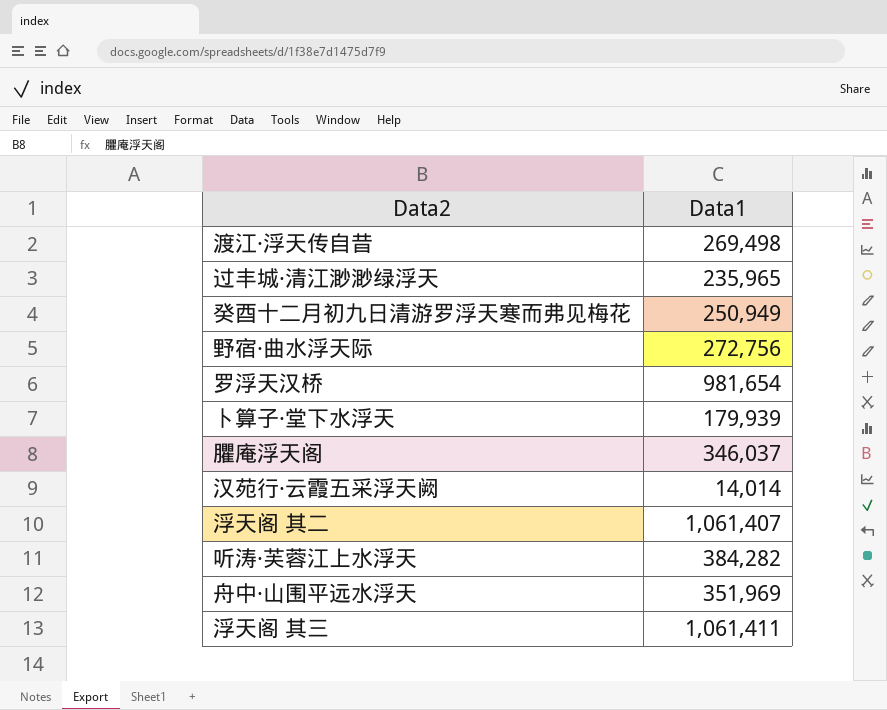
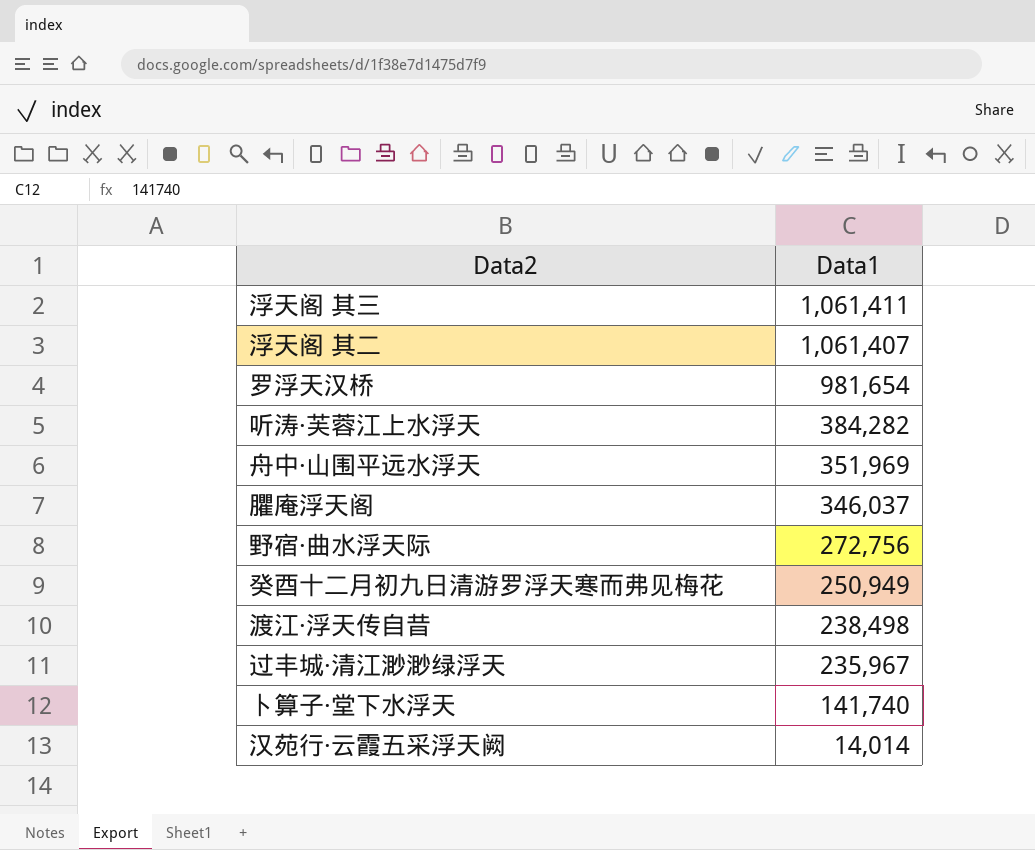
row order: none -> Data1 descending
渡江·浮天传自昔 | Data1: 269,498 -> 238,498
过丰城·清江渺渺绿浮天 | Data1: 235,965 -> 235,967
卜算子·堂下水浮天 | Data1: 179,939 -> 141,740

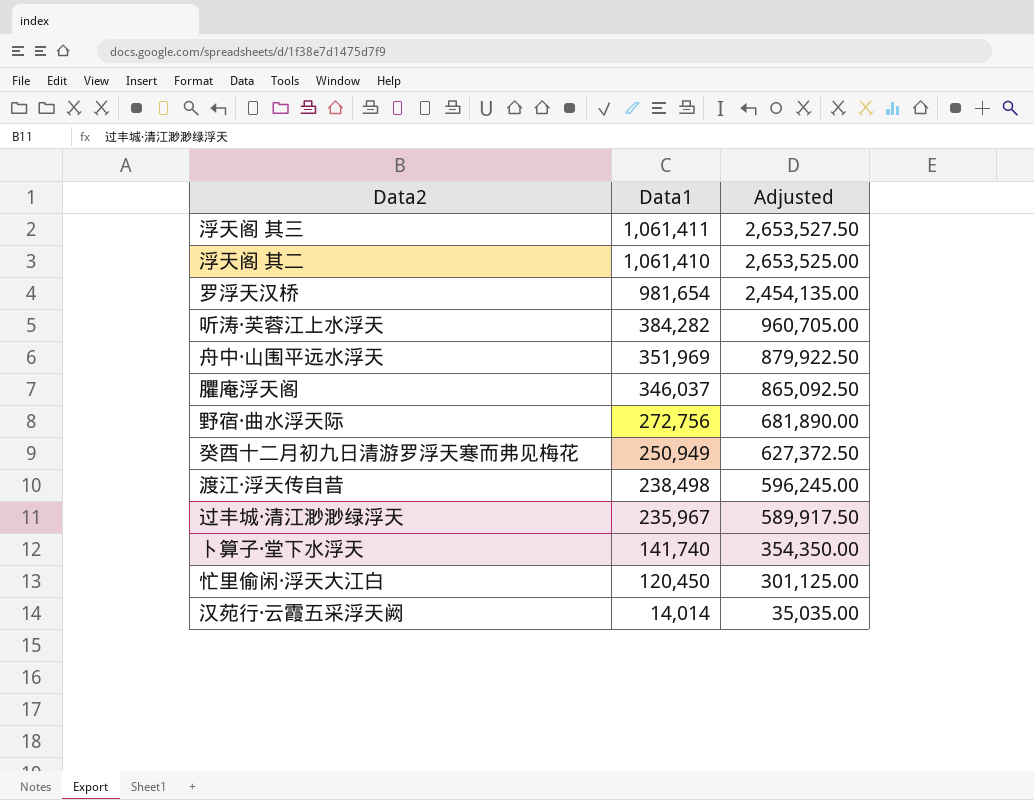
column Adjusted | formula: none -> [Data1] * 2.5
浮天阁 其二 | Data1: 1,061,407 -> 1,061,410
row 忙里偷闲·浮天大江白: none -> 120,450 | 301,125.00

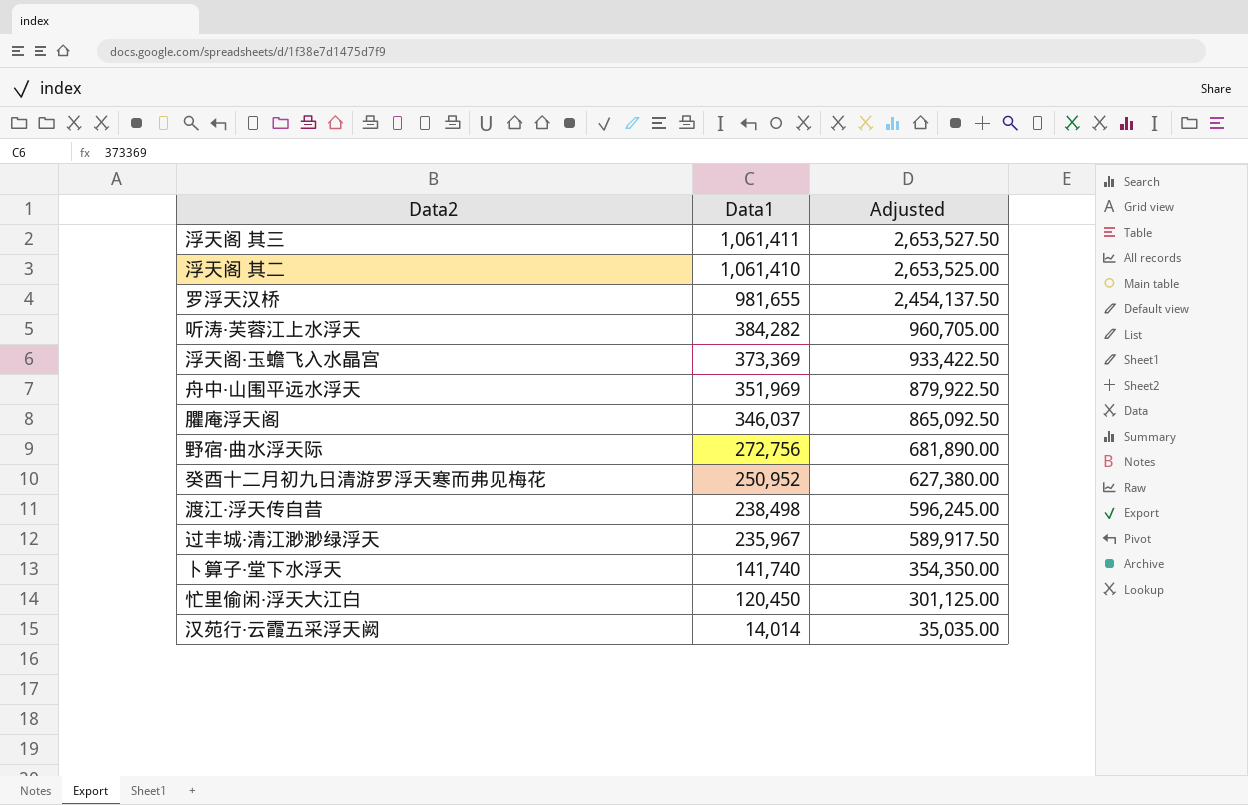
罗浮天汉桥 | Data1: 981,654 -> 981,655
罗浮天汉桥 | Adjusted: 2,454,135.00 -> 2,454,137.50
row 浮天阁·玉蟾飞入水晶宫: none -> 373,369 | 933,422.50
癸酉十二月初九日清游罗浮天寒而弗见梅花 | Data1: 250,949 -> 250,952
癸酉十二月初九日清游罗浮天寒而弗见梅花 | Adjusted: 627,372.50 -> 627,380.00

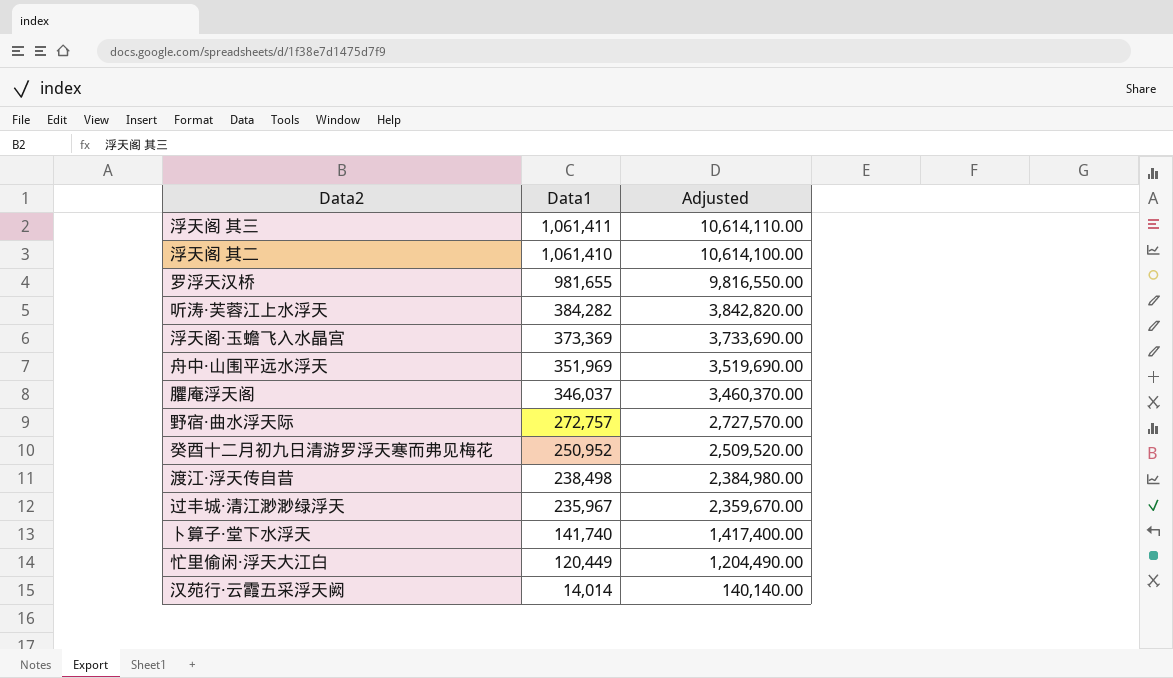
column Adjusted | formula: [Data1] * 2.5 -> [Data1] * 10
野宿·曲水浮天际 | Data1: 272,756 -> 272,757
忙里偷闲·浮天大江白 | Data1: 120,450 -> 120,449

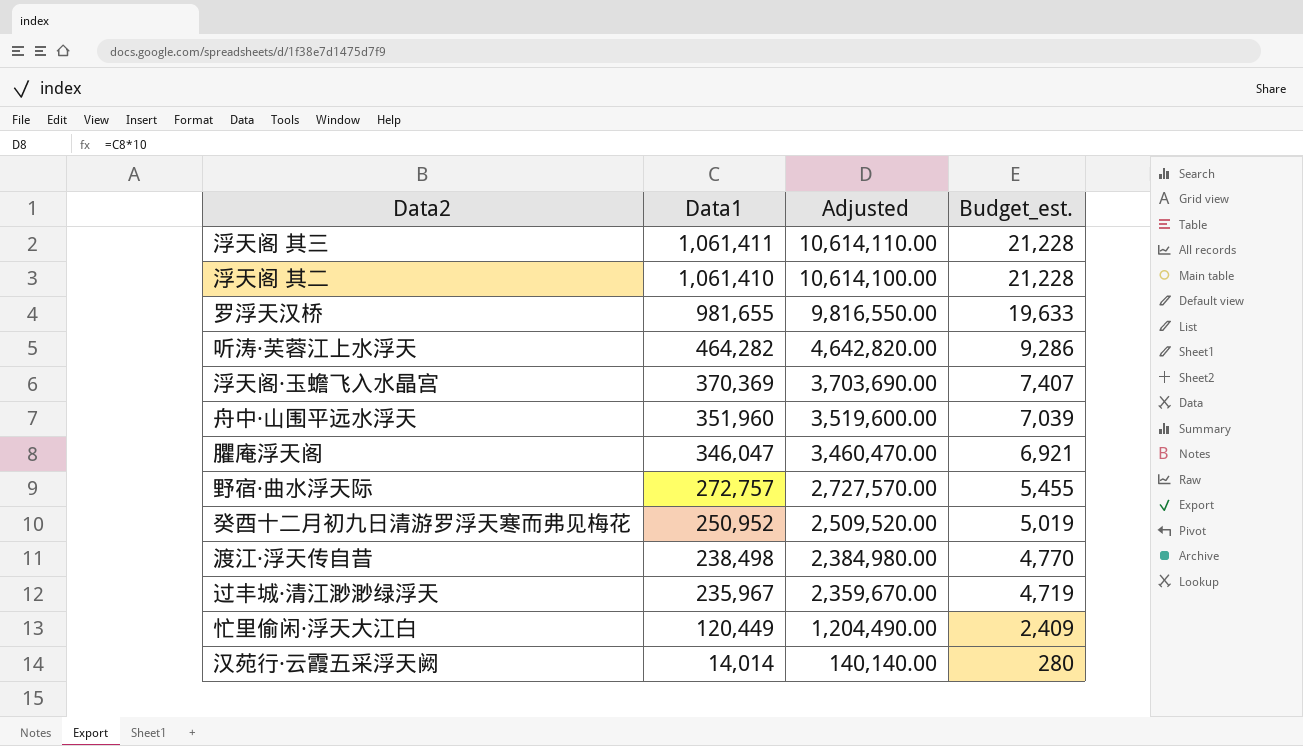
column Budget_est. | formula: none -> [Data1] * 0.02
row 卜算子·堂下水浮天: 141,740 | 1,417,400.00 -> none
听涛·芙蓉江上水浮天 | Data1: 384,282 -> 464,282
听涛·芙蓉江上水浮天 | Adjusted: 3,842,820.00 -> 4,642,820.00
浮天阁·玉蟾飞入水晶宫 | Data1: 373,369 -> 370,369
浮天阁·玉蟾飞入水晶宫 | Adjusted: 3,733,690.00 -> 3,703,690.00
舟中·山围平远水浮天 | Data1: 351,969 -> 351,960
舟中·山围平远水浮天 | Adjusted: 3,519,690.00 -> 3,519,600.00
臞庵浮天阁 | Data1: 346,037 -> 346,047
臞庵浮天阁 | Adjusted: 3,460,370.00 -> 3,460,470.00

